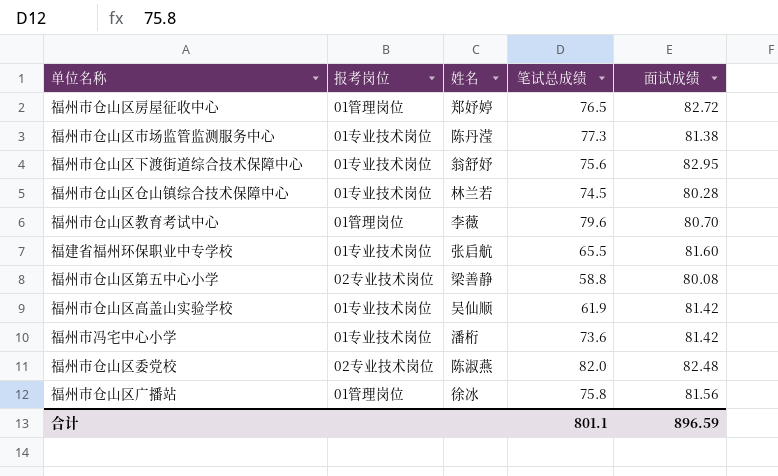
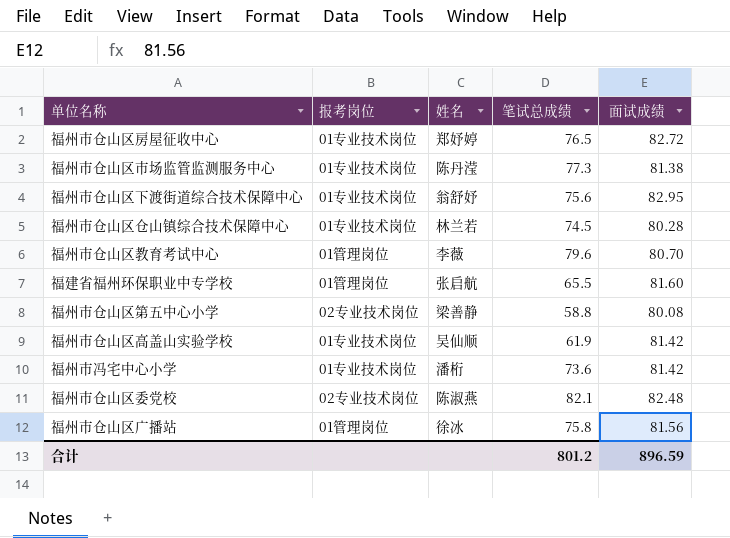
福州市仓山区房屋征收中心 | 报考岗位: 01管理岗位 -> 01专业技术岗位
福建省福州环保职业中专学校 | 报考岗位: 01专业技术岗位 -> 01管理岗位
福州市仓山区委党校 | 笔试总成绩: 82.0 -> 82.1
合计 | 笔试总成绩: 801.1 -> 801.2

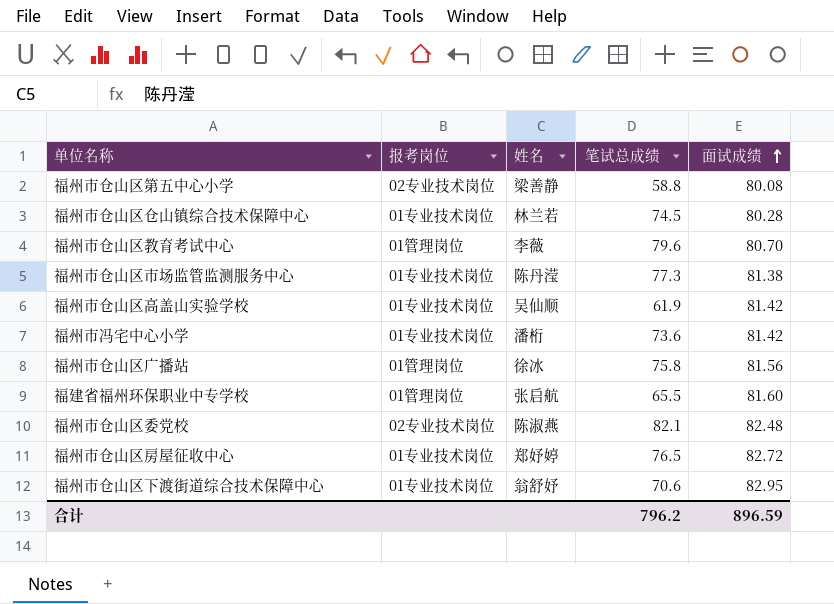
row order: none -> 面试成绩 ascending
福州市仓山区下渡街道综合技术保障中心 | 笔试总成绩: 75.6 -> 70.6
合计 | 笔试总成绩: 801.2 -> 796.2

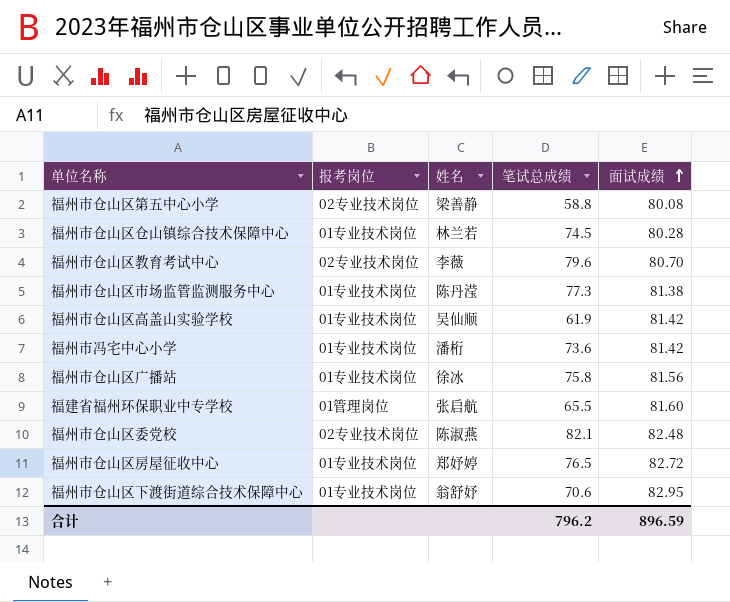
福州市仓山区教育考试中心 | 报考岗位: 01管理岗位 -> 02专业技术岗位
福州市仓山区广播站 | 报考岗位: 01管理岗位 -> 01专业技术岗位

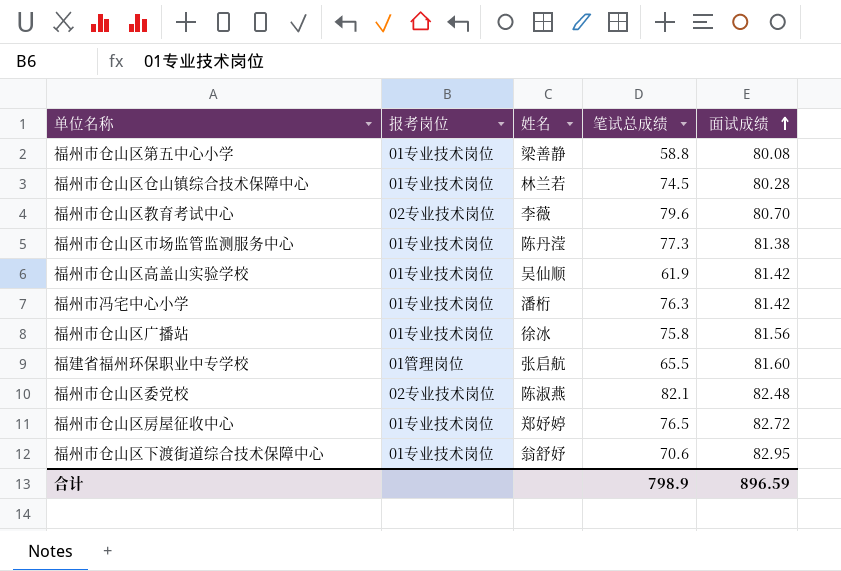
福州市仓山区第五中心小学 | 报考岗位: 02专业技术岗位 -> 01专业技术岗位
福州市冯宅中心小学 | 笔试总成绩: 73.6 -> 76.3
合计 | 笔试总成绩: 796.2 -> 798.9

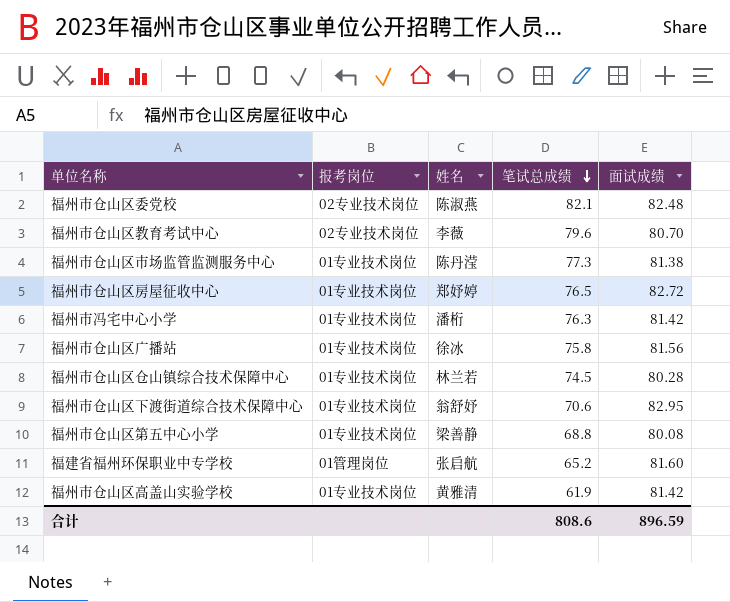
row order: 面试成绩 ascending -> 笔试总成绩 descending
福州市仓山区第五中心小学 | 笔试总成绩: 58.8 -> 68.8
福建省福州环保职业中专学校 | 笔试总成绩: 65.5 -> 65.2
福州市仓山区高盖山实验学校 | 姓名: 吴仙顺 -> 黄雅清
合计 | 笔试总成绩: 798.9 -> 808.6

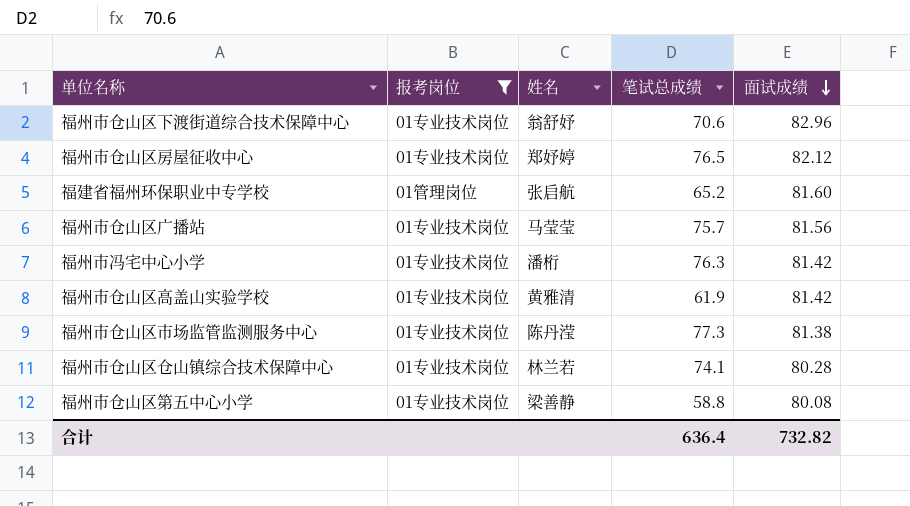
filter: none -> 报考岗位 != 02专业技术岗位
row order: 笔试总成绩 descending -> 面试成绩 descending
福州市仓山区下渡街道综合技术保障中心 | 面试成绩: 82.95 -> 82.96
福州市仓山区房屋征收中心 | 面试成绩: 82.72 -> 82.12
福州市仓山区广播站 | 姓名: 徐冰 -> 马莹莹
福州市仓山区广播站 | 笔试总成绩: 75.8 -> 75.7
福州市仓山区仓山镇综合技术保障中心 | 笔试总成绩: 74.5 -> 74.1
福州市仓山区第五中心小学 | 笔试总成绩: 68.8 -> 58.8
合计 | 笔试总成绩: 808.6 -> 636.4
合计 | 面试成绩: 896.59 -> 732.82

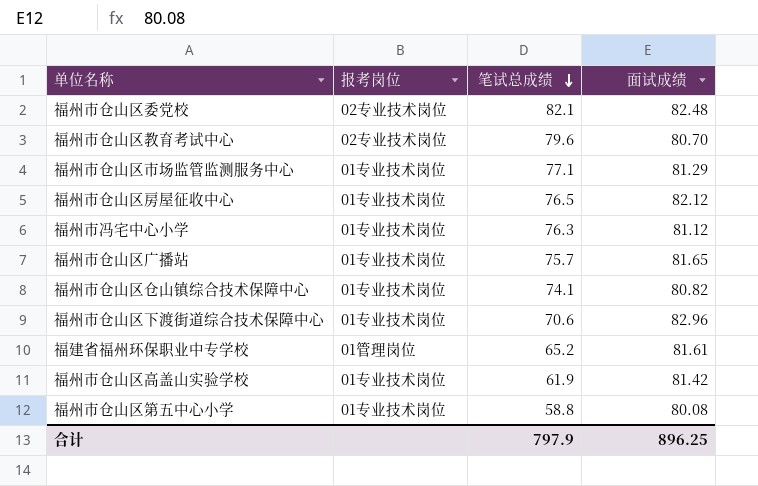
filter: 报考岗位 != 02专业技术岗位 -> none
row order: 面试成绩 descending -> 笔试总成绩 descending
column 姓名 | position: 3 -> none
福州市仓山区市场监管监测服务中心 | 笔试总成绩: 77.3 -> 77.1
福州市仓山区市场监管监测服务中心 | 面试成绩: 81.38 -> 81.29
福州市冯宅中心小学 | 面试成绩: 81.42 -> 81.12
福州市仓山区广播站 | 面试成绩: 81.56 -> 81.65
福州市仓山区仓山镇综合技术保障中心 | 面试成绩: 80.28 -> 80.82
福建省福州环保职业中专学校 | 面试成绩: 81.60 -> 81.61
合计 | 笔试总成绩: 636.4 -> 797.9
合计 | 面试成绩: 732.82 -> 896.25

